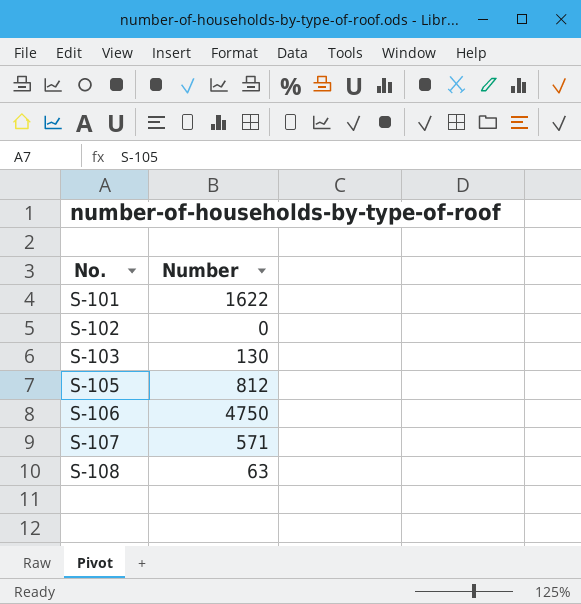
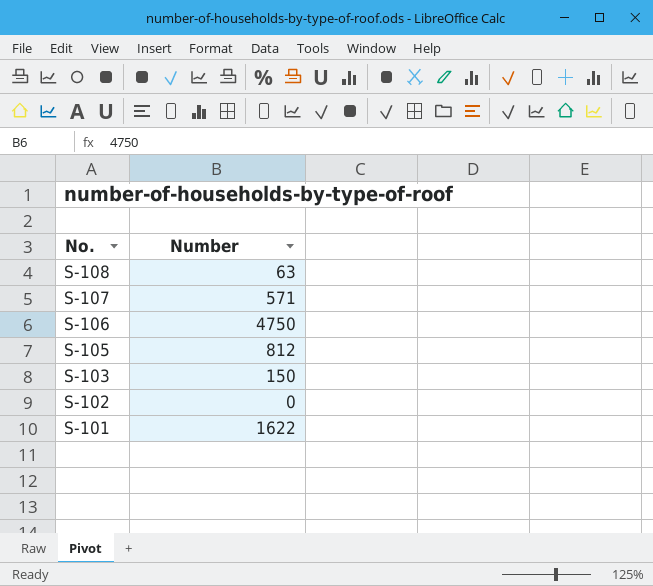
row order: No. ascending -> No. descending
S-103 | Number: 130 -> 150

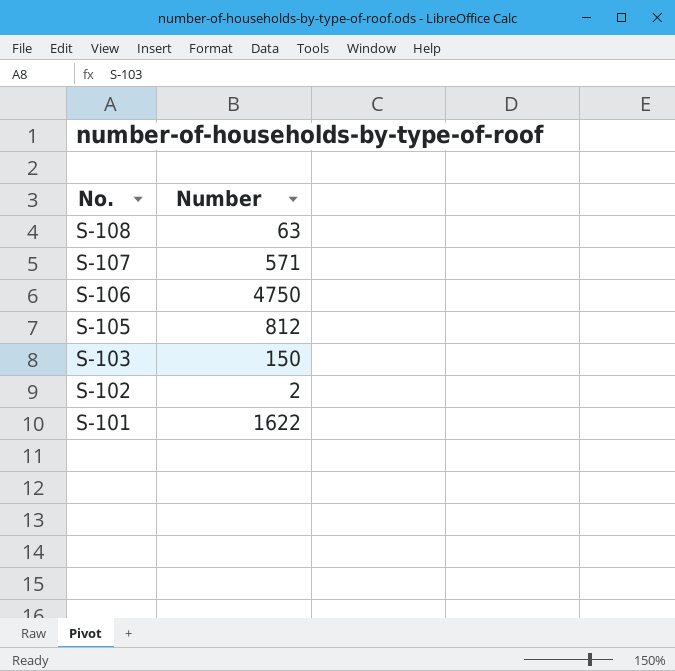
S-102 | Number: 0 -> 2

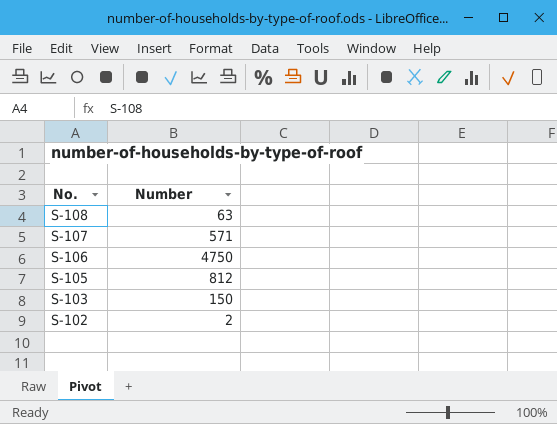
row S-101: 1622 -> none

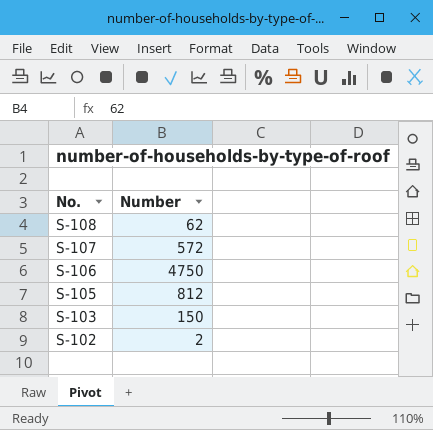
S-108 | Number: 63 -> 62
S-107 | Number: 571 -> 572

